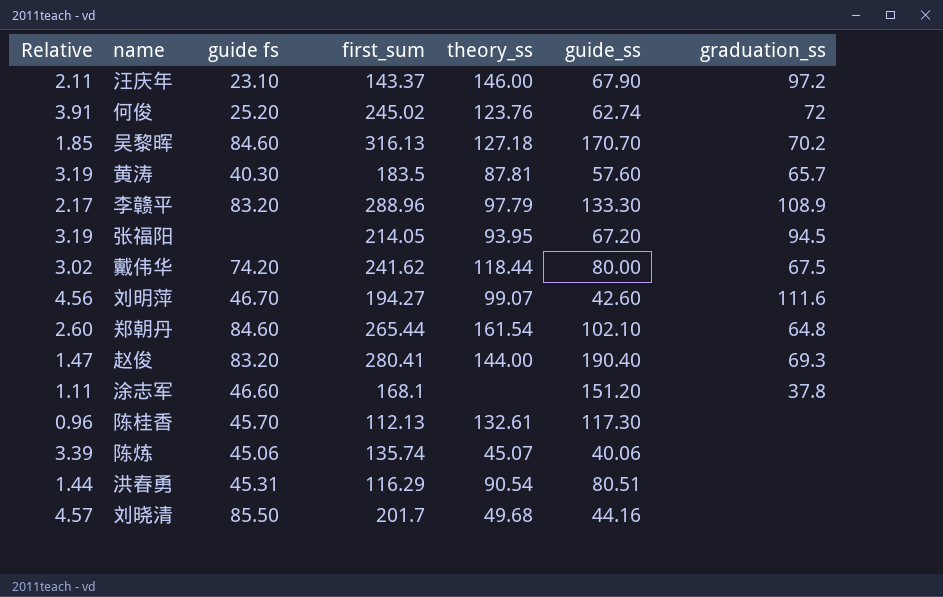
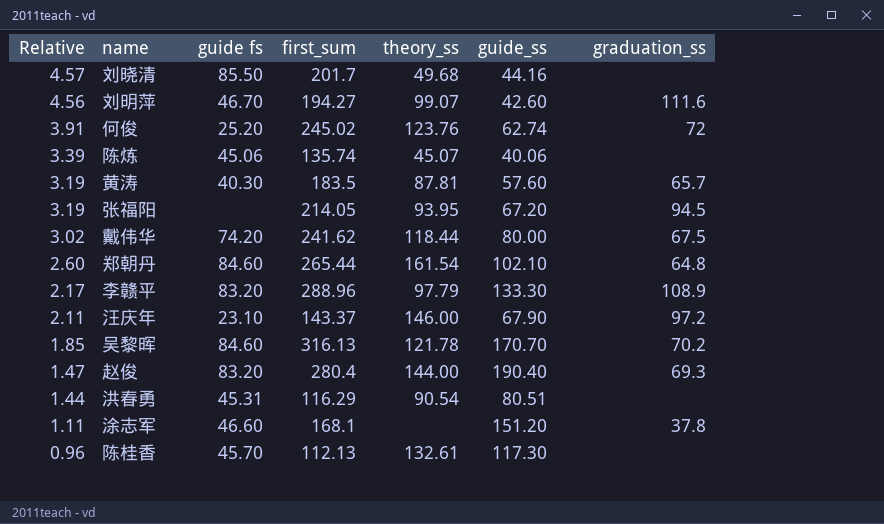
row order: none -> Relative descending
吴黎晖 | theory_ss: 127.18 -> 121.78
赵俊 | first_sum: 280.41 -> 280.4

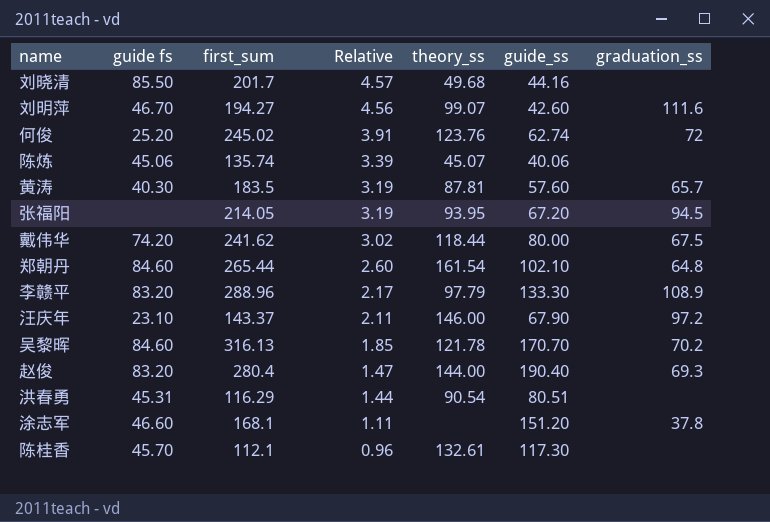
column Relative | position: 1 -> 4
陈桂香 | first_sum: 112.13 -> 112.1

